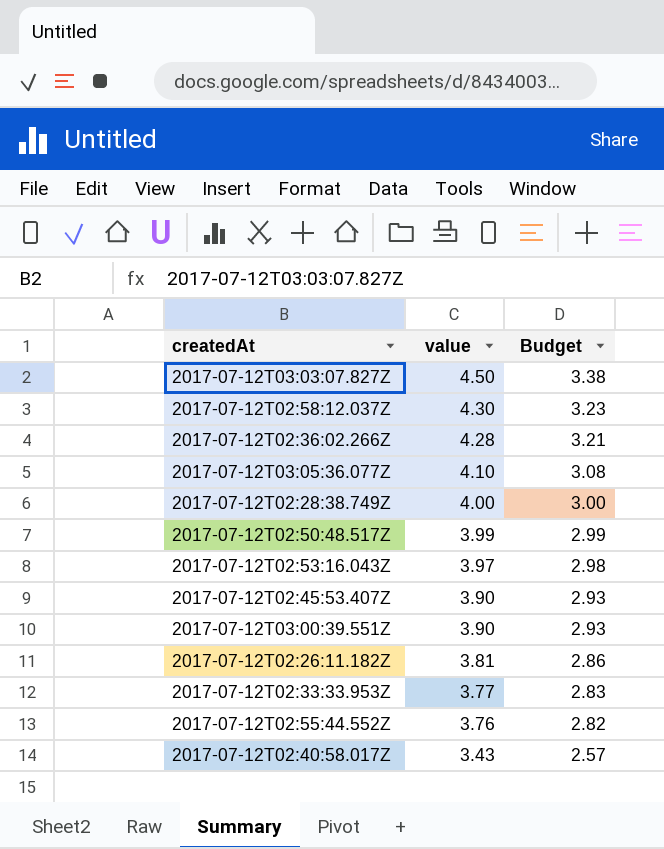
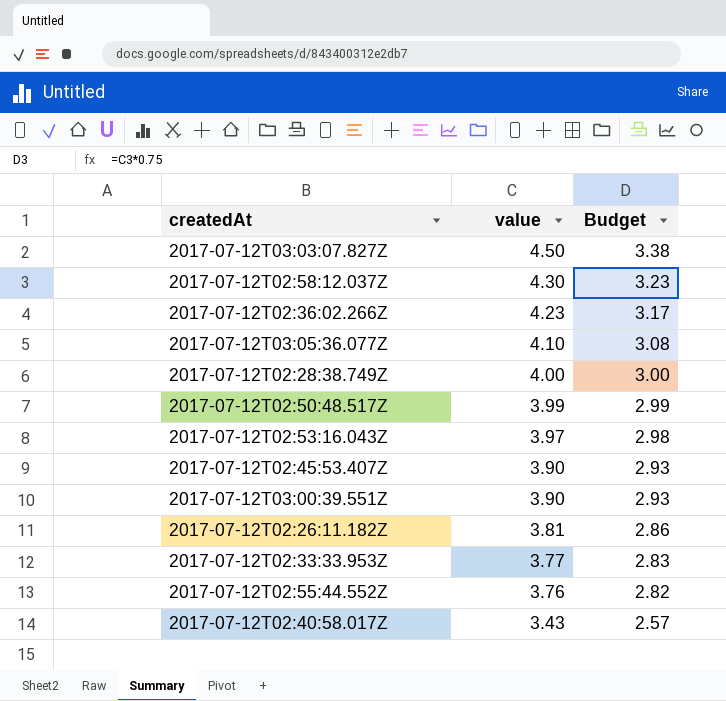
2017-07-12T02:36:02.266Z | value: 4.28 -> 4.23
2017-07-12T02:36:02.266Z | Budget: 3.21 -> 3.17

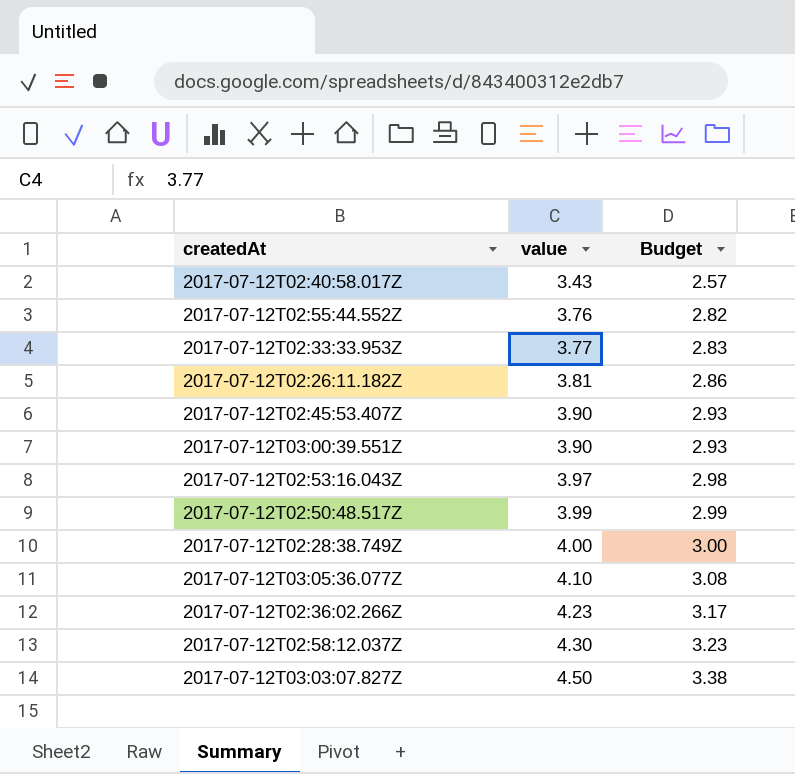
row order: value descending -> value ascending

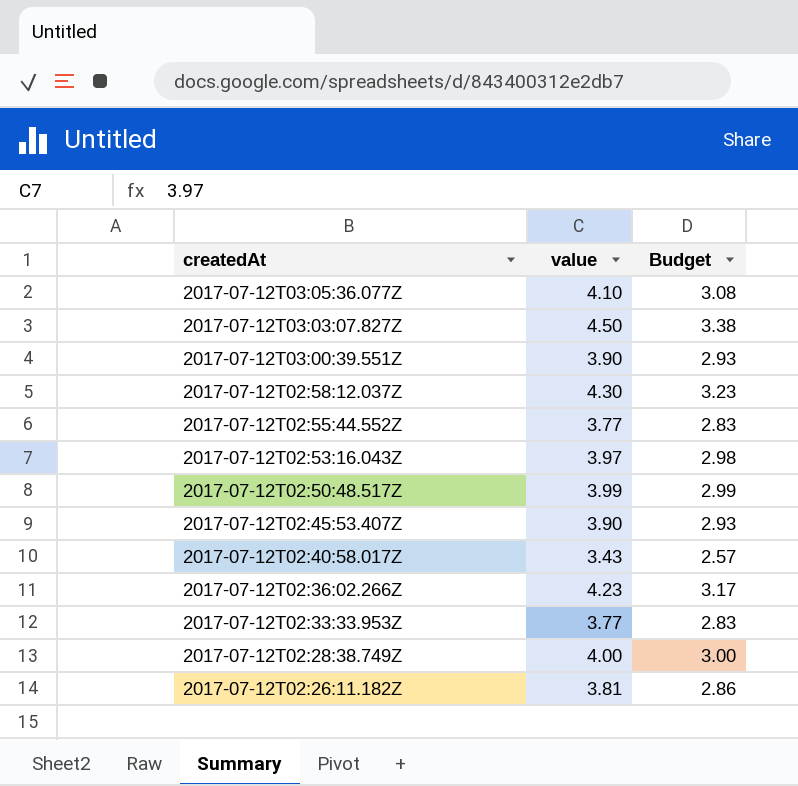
row order: value ascending -> createdAt descending
2017-07-12T02:55:44.552Z | value: 3.76 -> 3.77
2017-07-12T02:55:44.552Z | Budget: 2.82 -> 2.83

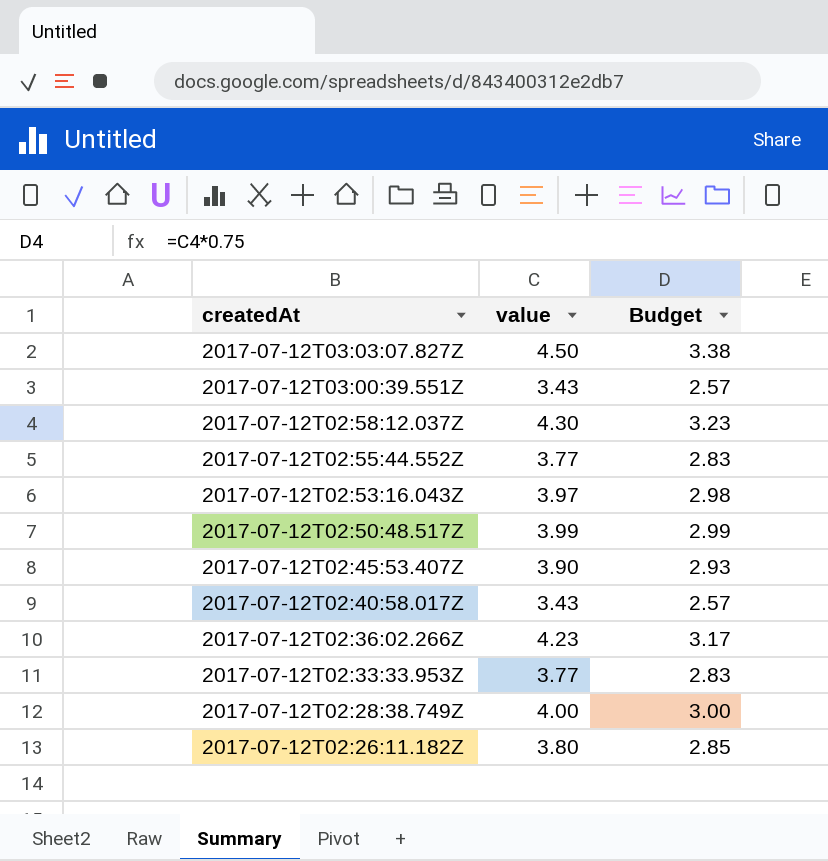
row 2017-07-12T03:05:36.077Z: 4.10 | 3.08 -> none
2017-07-12T03:00:39.551Z | value: 3.90 -> 3.43
2017-07-12T03:00:39.551Z | Budget: 2.93 -> 2.57
2017-07-12T02:26:11.182Z | value: 3.81 -> 3.80
2017-07-12T02:26:11.182Z | Budget: 2.86 -> 2.85

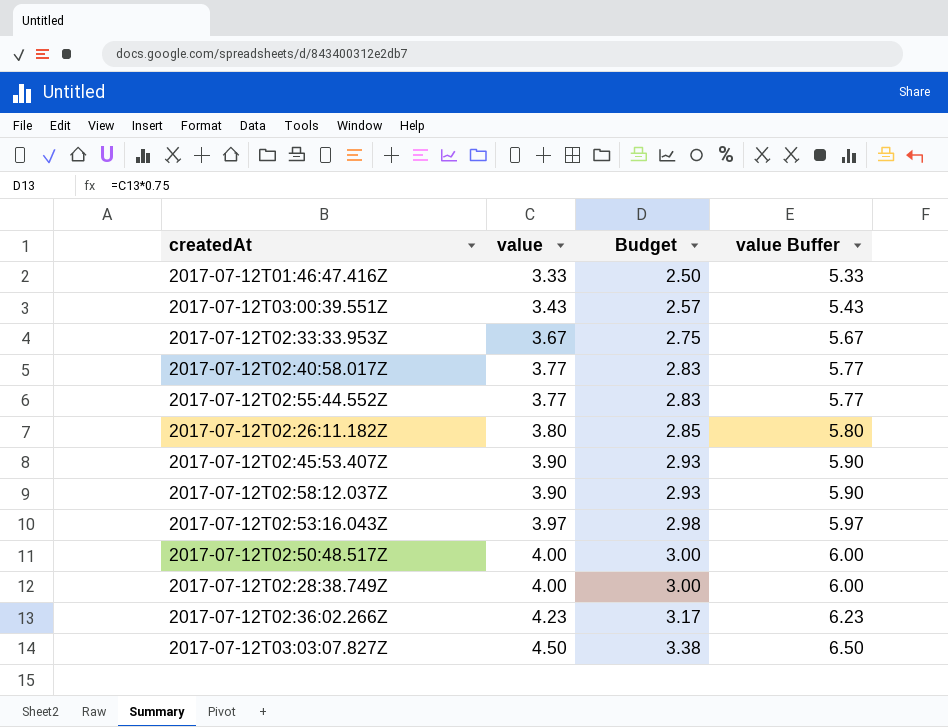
row order: createdAt descending -> value ascending
column value Buffer | formula: none -> [value] + 2
row 2017-07-12T01:46:47.416Z: none -> 3.33 | 2.50 | 5.33
2017-07-12T02:33:33.953Z | value: 3.77 -> 3.67
2017-07-12T02:33:33.953Z | Budget: 2.83 -> 2.75
2017-07-12T02:40:58.017Z | value: 3.43 -> 3.77
2017-07-12T02:40:58.017Z | Budget: 2.57 -> 2.83
2017-07-12T02:58:12.037Z | value: 4.30 -> 3.90
2017-07-12T02:58:12.037Z | Budget: 3.23 -> 2.93
2017-07-12T02:50:48.517Z | value: 3.99 -> 4.00
2017-07-12T02:50:48.517Z | Budget: 2.99 -> 3.00

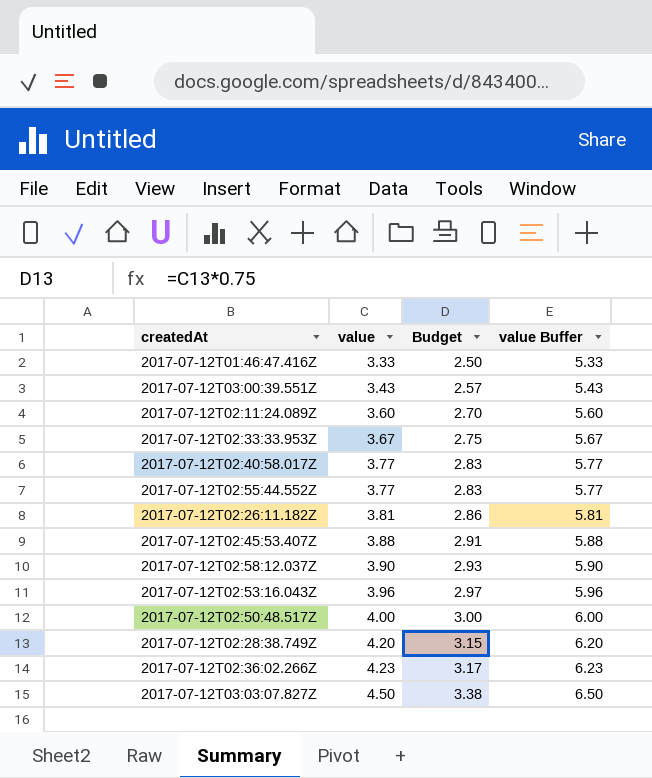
row 2017-07-12T02:11:24.089Z: none -> 3.60 | 2.70 | 5.60
2017-07-12T02:26:11.182Z | value: 3.80 -> 3.81
2017-07-12T02:26:11.182Z | Budget: 2.85 -> 2.86
2017-07-12T02:26:11.182Z | value Buffer: 5.80 -> 5.81
2017-07-12T02:45:53.407Z | value: 3.90 -> 3.88
2017-07-12T02:45:53.407Z | Budget: 2.93 -> 2.91
2017-07-12T02:45:53.407Z | value Buffer: 5.90 -> 5.88
2017-07-12T02:53:16.043Z | value: 3.97 -> 3.96
2017-07-12T02:53:16.043Z | Budget: 2.98 -> 2.97
2017-07-12T02:53:16.043Z | value Buffer: 5.97 -> 5.96
2017-07-12T02:28:38.749Z | value: 4.00 -> 4.20
2017-07-12T02:28:38.749Z | Budget: 3.00 -> 3.15
2017-07-12T02:28:38.749Z | value Buffer: 6.00 -> 6.20

